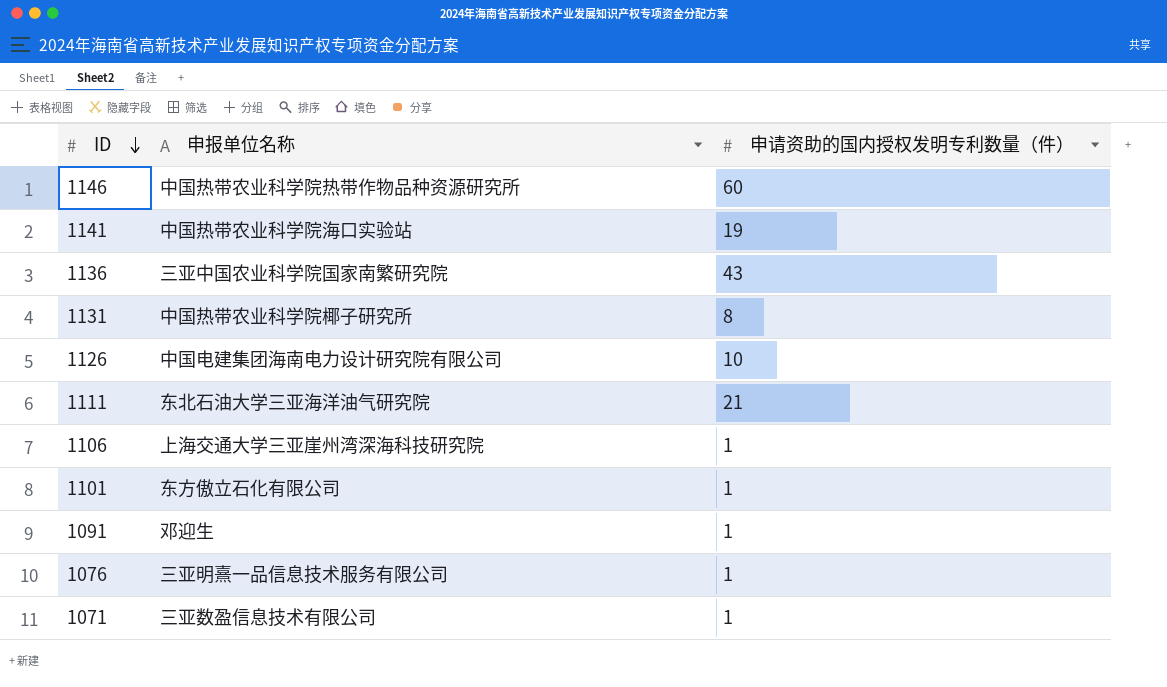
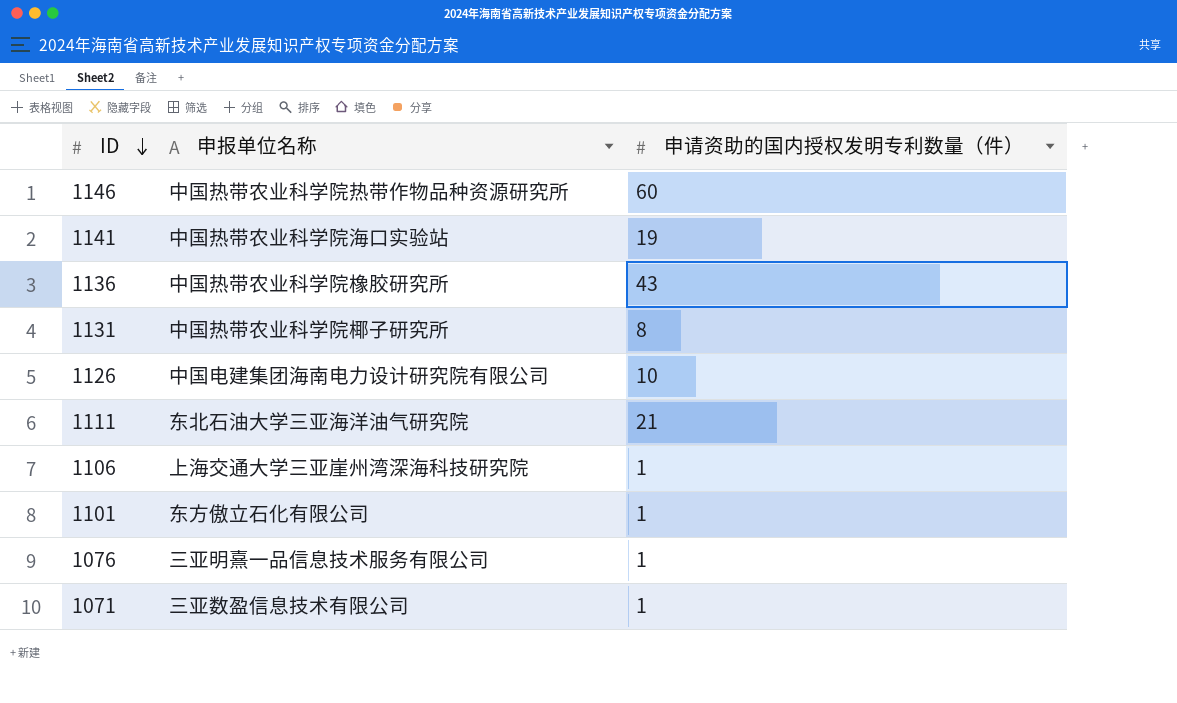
row 1091: 邓迎生 | 1 -> none
1136 | 申报单位名称: 三亚中国农业科学院国家南繁研究院 -> 中国热带农业科学院橡胶研究所

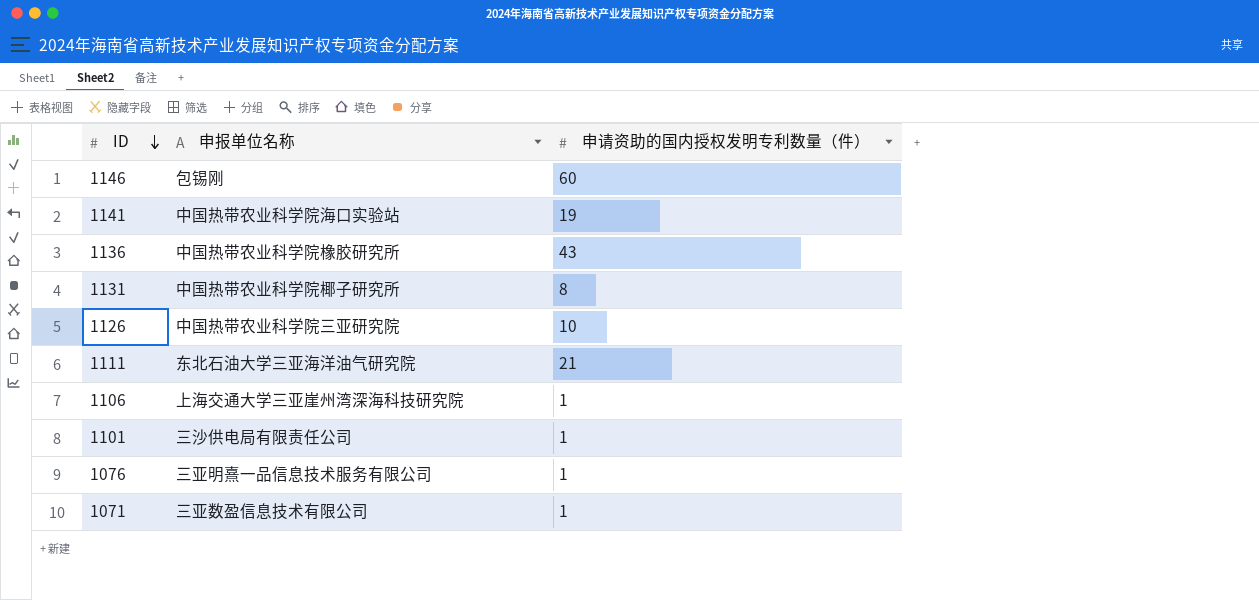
1146 | 申报单位名称: 中国热带农业科学院热带作物品种资源研究所 -> 包锡刚
1126 | 申报单位名称: 中国电建集团海南电力设计研究院有限公司 -> 中国热带农业科学院三亚研究院
1101 | 申报单位名称: 东方傲立石化有限公司 -> 三沙供电局有限责任公司

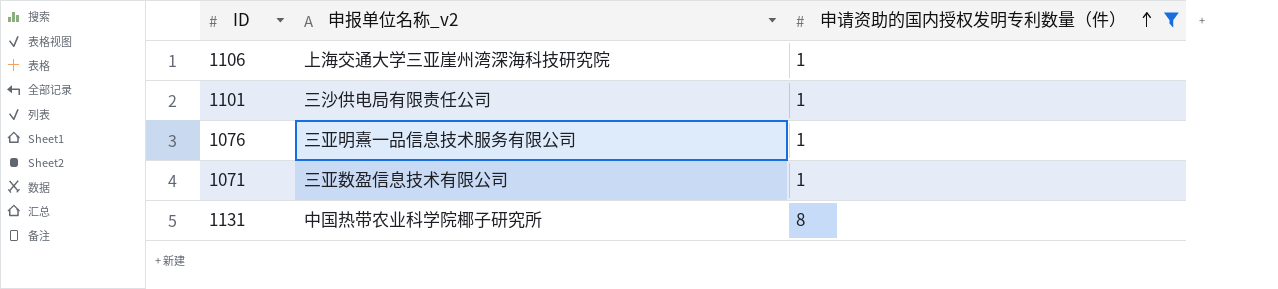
filter: none -> 申请资助的国内授权发明专利数量（件） <= 8
row order: ID descending -> 申请资助的国内授权发明专利数量（件） ascending
column name: 申报单位名称 -> 申报单位名称_v2

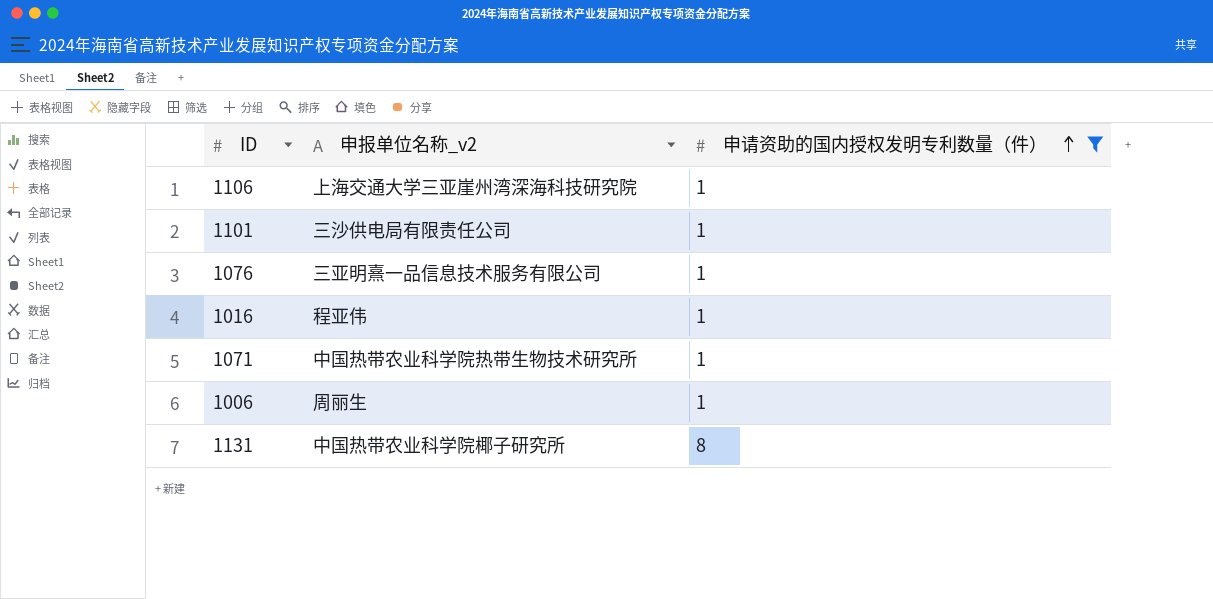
row 1016: none -> 程亚伟 | 1
1071 | 申报单位名称_v2: 三亚数盈信息技术有限公司 -> 中国热带农业科学院热带生物技术研究所
row 1006: none -> 周丽生 | 1

